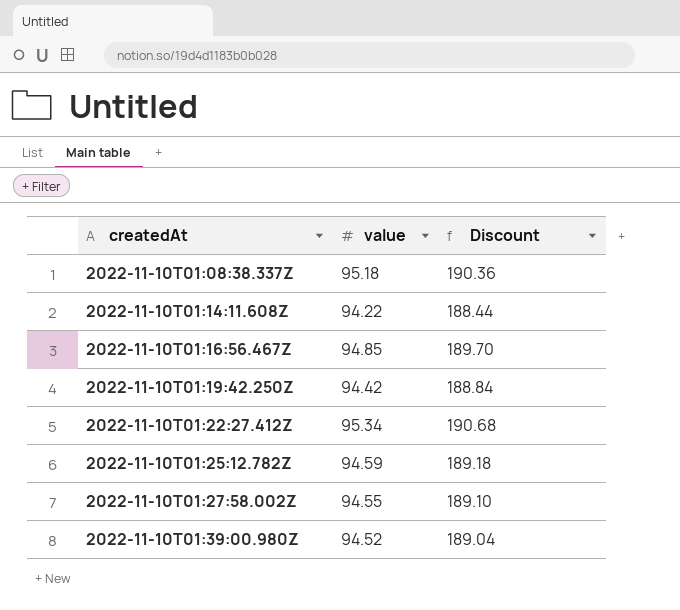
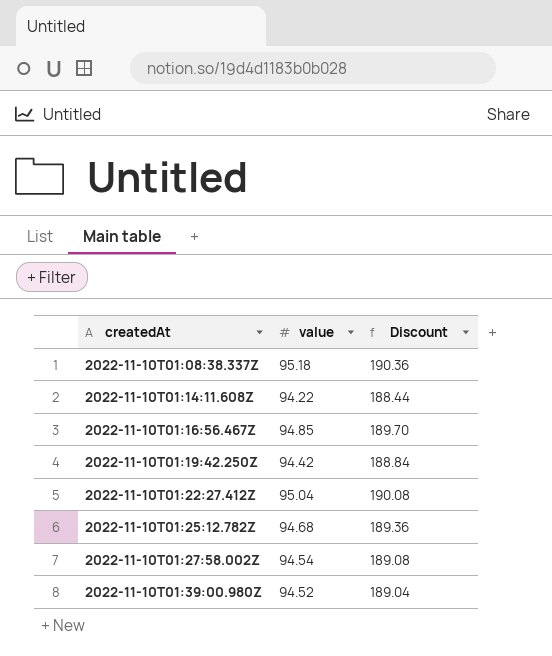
2022-11-10T01:22:27.412Z | value: 95.34 -> 95.04
2022-11-10T01:22:27.412Z | Discount: 190.68 -> 190.08
2022-11-10T01:25:12.782Z | value: 94.59 -> 94.68
2022-11-10T01:25:12.782Z | Discount: 189.18 -> 189.36
2022-11-10T01:27:58.002Z | value: 94.55 -> 94.54
2022-11-10T01:27:58.002Z | Discount: 189.10 -> 189.08

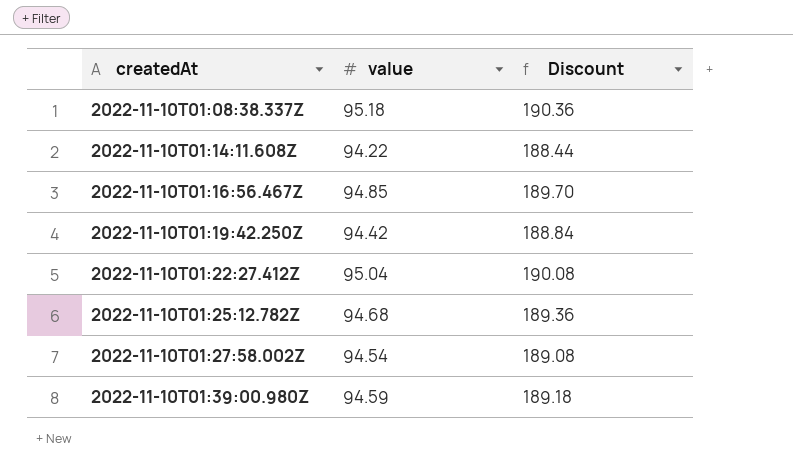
2022-11-10T01:39:00.980Z | value: 94.52 -> 94.59
2022-11-10T01:39:00.980Z | Discount: 189.04 -> 189.18

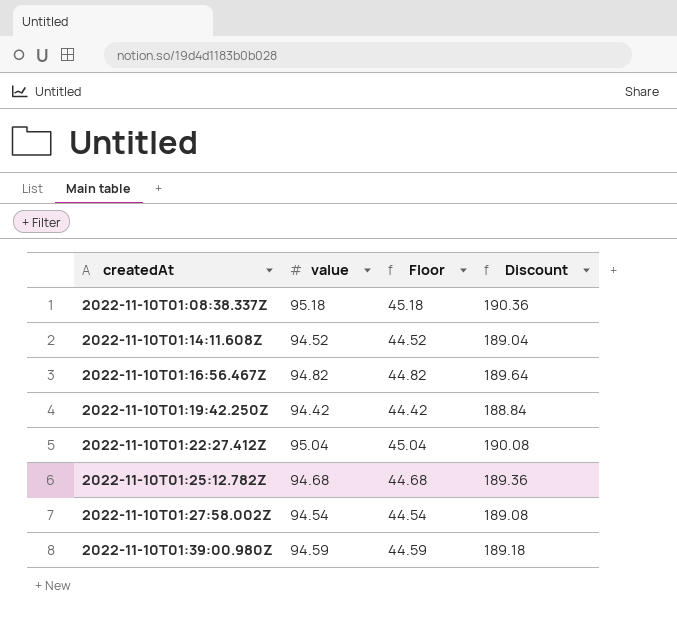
column Floor | formula: none -> [value] - 50
2022-11-10T01:14:11.608Z | value: 94.22 -> 94.52
2022-11-10T01:14:11.608Z | Discount: 188.44 -> 189.04
2022-11-10T01:16:56.467Z | value: 94.85 -> 94.82
2022-11-10T01:16:56.467Z | Discount: 189.70 -> 189.64

